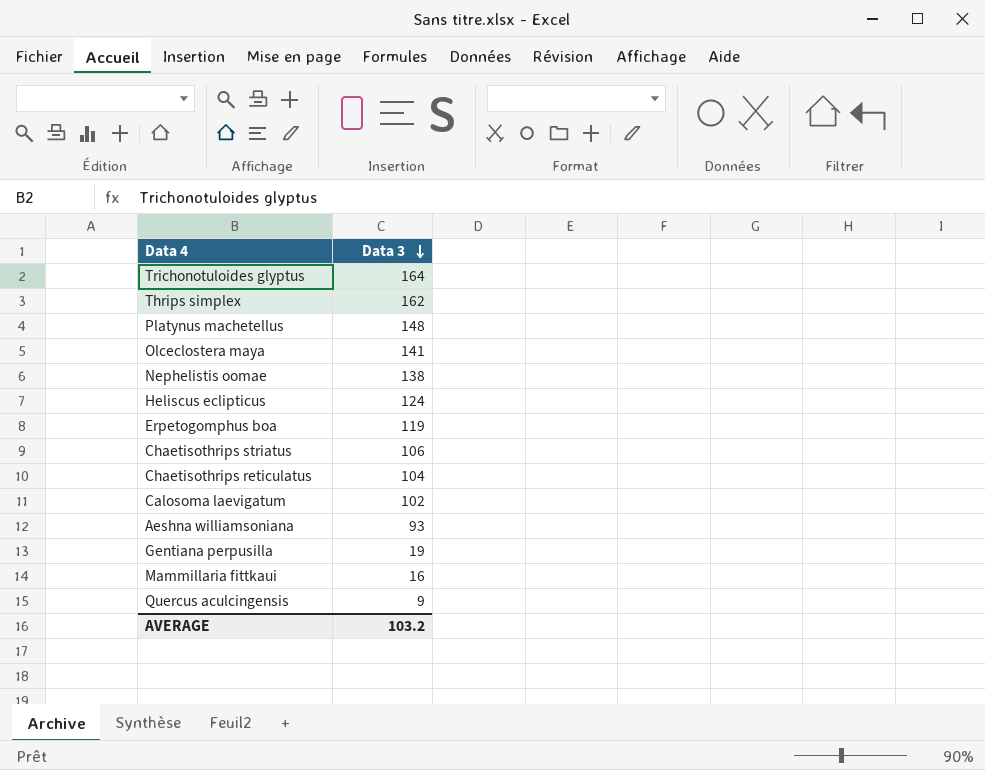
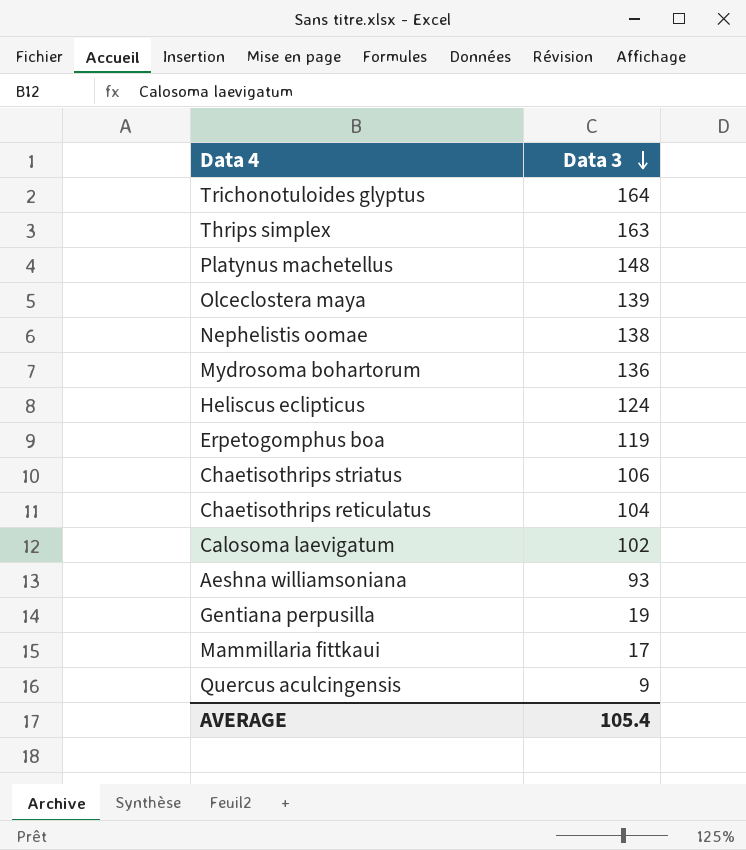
Thrips simplex | Data 3: 162 -> 163
Olceclostera maya | Data 3: 141 -> 139
row Mydrosoma bohartorum: none -> 136
Mammillaria fittkaui | Data 3: 16 -> 17
AVERAGE | Data 3: 103.2 -> 105.4

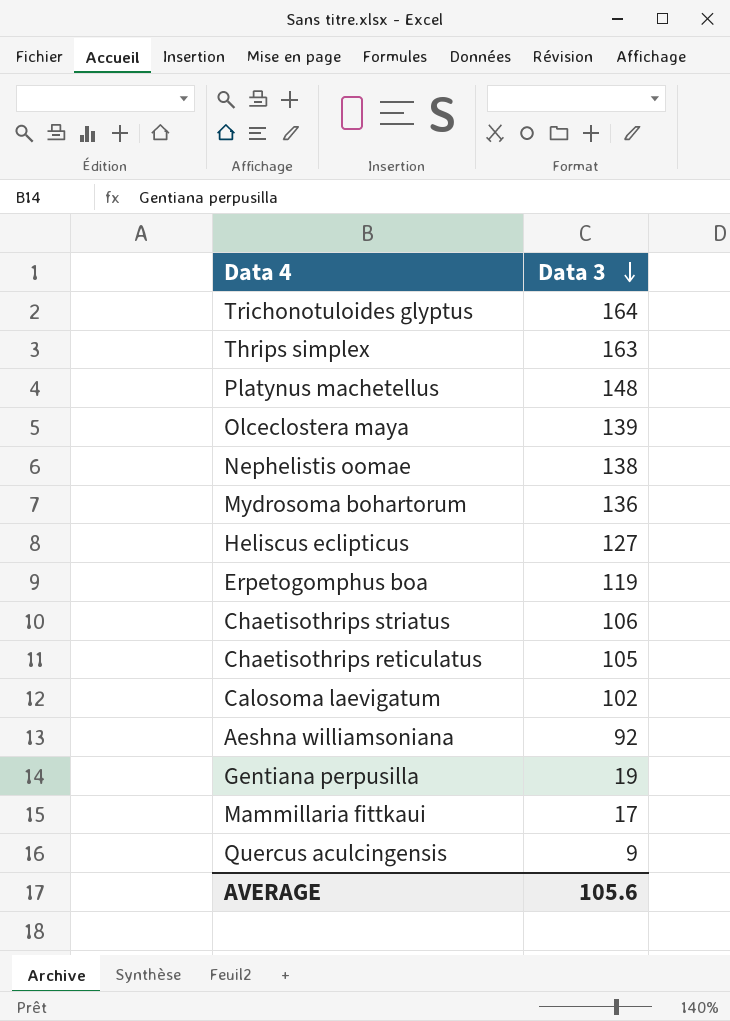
Heliscus eclipticus | Data 3: 124 -> 127
Chaetisothrips reticulatus | Data 3: 104 -> 105
Aeshna williamsoniana | Data 3: 93 -> 92
AVERAGE | Data 3: 105.4 -> 105.6

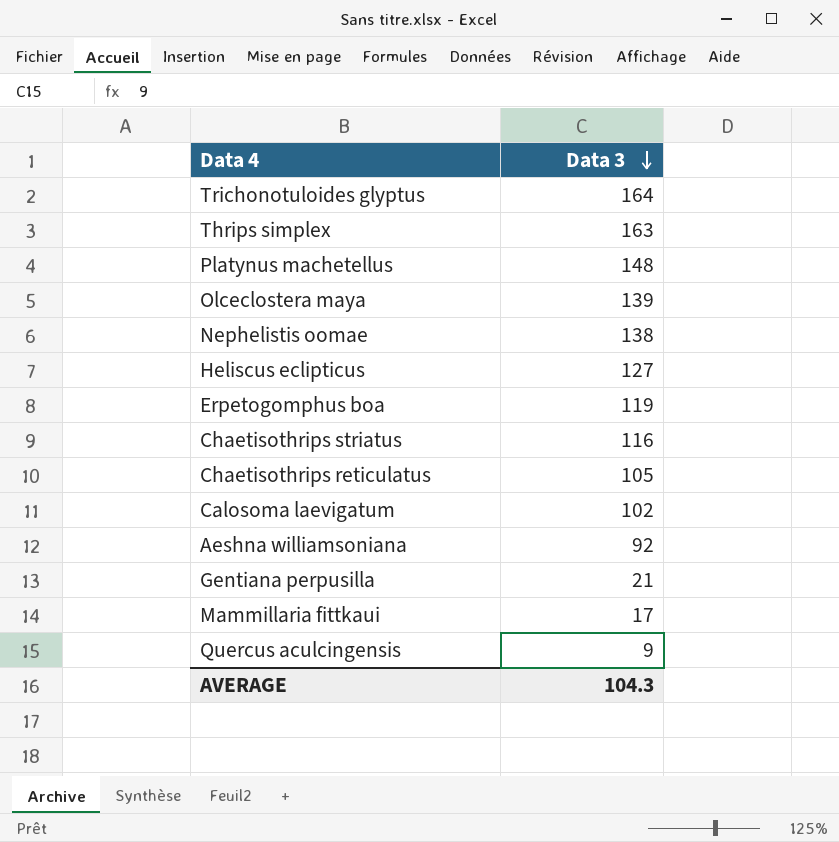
row Mydrosoma bohartorum: 136 -> none
Chaetisothrips striatus | Data 3: 106 -> 116
Gentiana perpusilla | Data 3: 19 -> 21
AVERAGE | Data 3: 105.6 -> 104.3

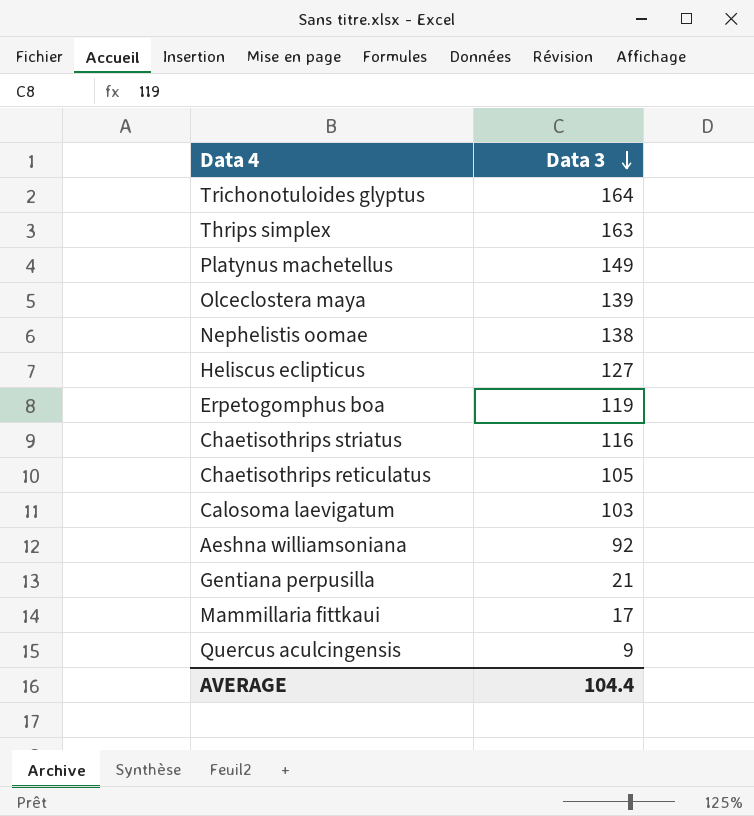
Platynus machetellus | Data 3: 148 -> 149
Calosoma laevigatum | Data 3: 102 -> 103
AVERAGE | Data 3: 104.3 -> 104.4

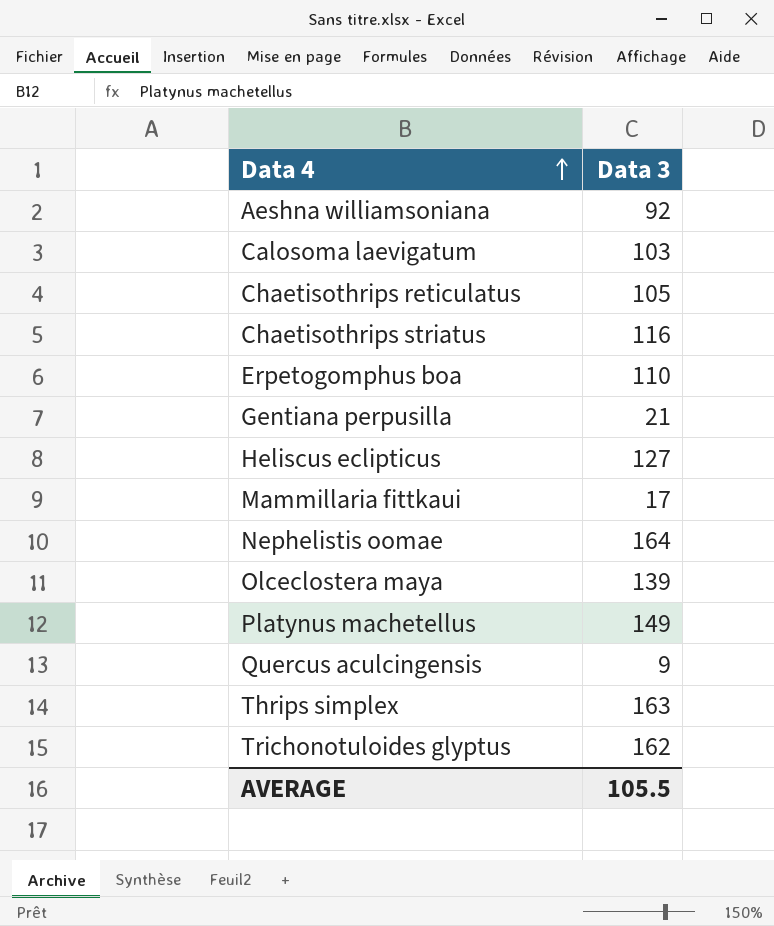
row order: Data 3 descending -> Data 4 ascending
Erpetogomphus boa | Data 3: 119 -> 110
Nephelistis oomae | Data 3: 138 -> 164
Trichonotuloides glyptus | Data 3: 164 -> 162
AVERAGE | Data 3: 104.4 -> 105.5

